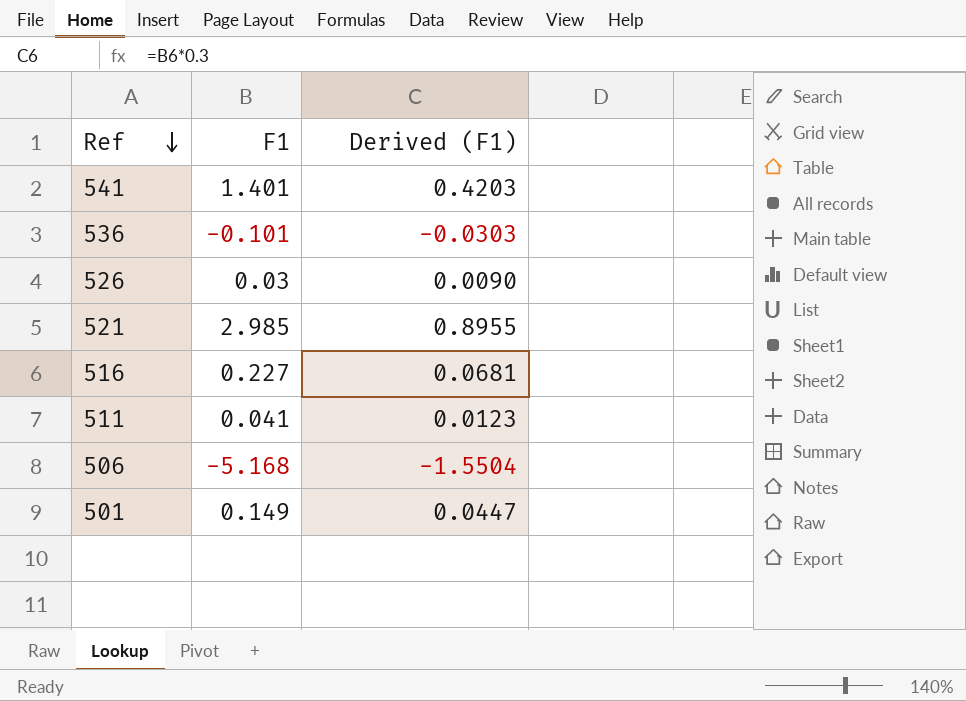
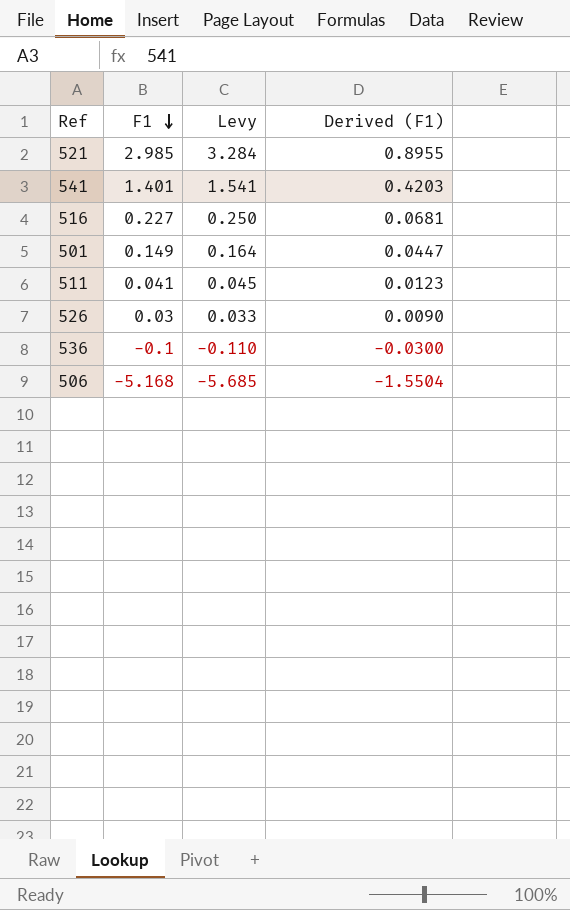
row order: Ref descending -> F1 descending
column Levy | formula: none -> [F1] * 1.1
536 | F1: -0.101 -> -0.1
536 | Derived (F1): -0.0303 -> -0.0300

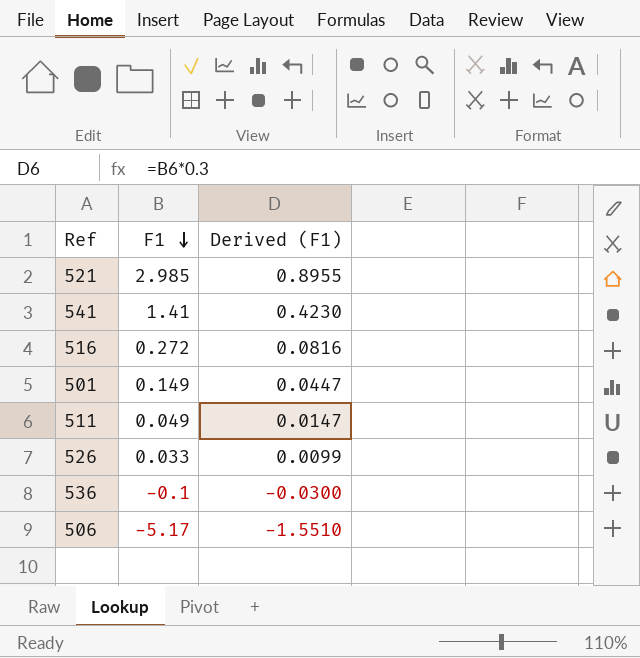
column Levy | formula: [F1] * 1.1 -> none
541 | F1: 1.401 -> 1.41
541 | Derived (F1): 0.4203 -> 0.4230
516 | F1: 0.227 -> 0.272
516 | Derived (F1): 0.0681 -> 0.0816
511 | F1: 0.041 -> 0.049
511 | Derived (F1): 0.0123 -> 0.0147
526 | F1: 0.03 -> 0.033
526 | Derived (F1): 0.0090 -> 0.0099
506 | F1: -5.168 -> -5.17
506 | Derived (F1): -1.5504 -> -1.5510

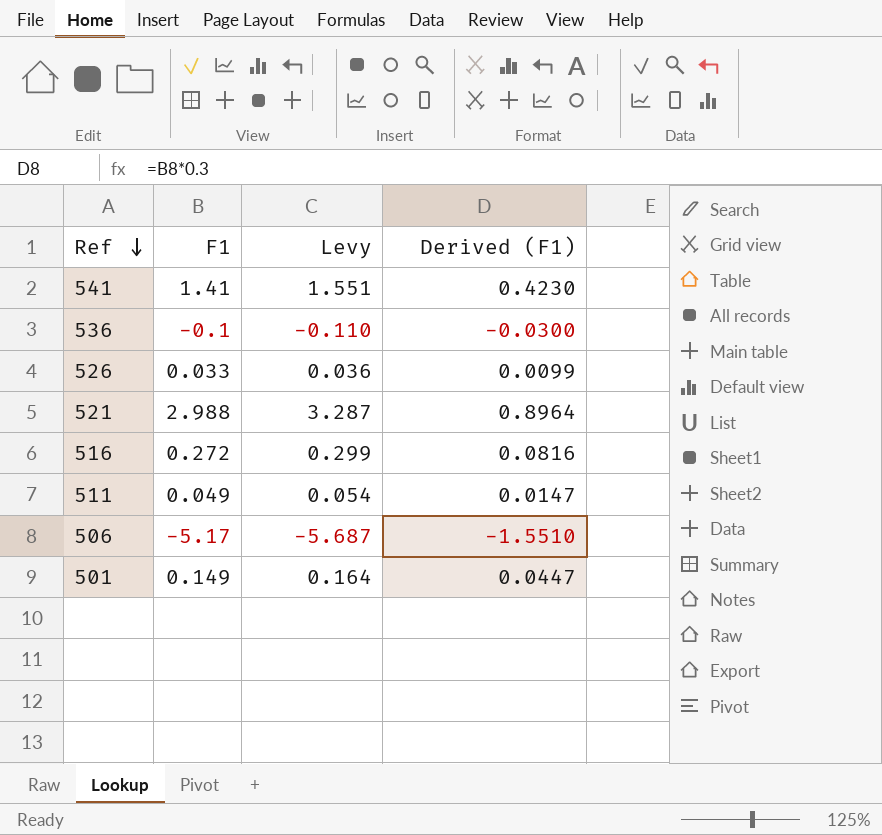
row order: F1 descending -> Ref descending
column Levy | formula: none -> [F1] * 1.1
521 | F1: 2.985 -> 2.988
521 | Derived (F1): 0.8955 -> 0.8964

